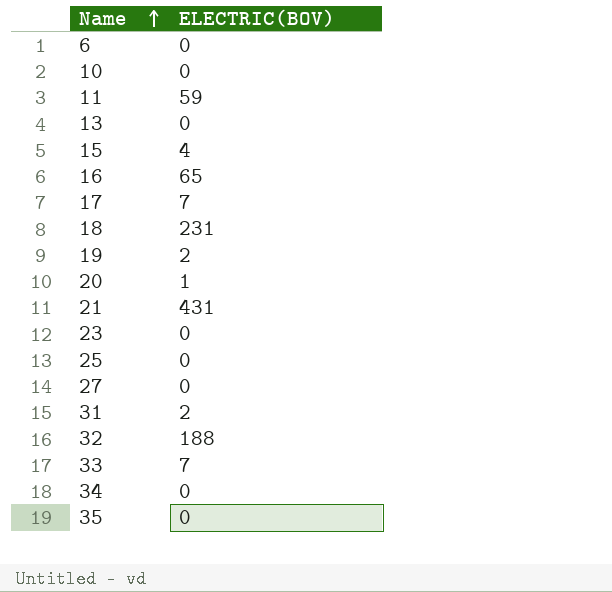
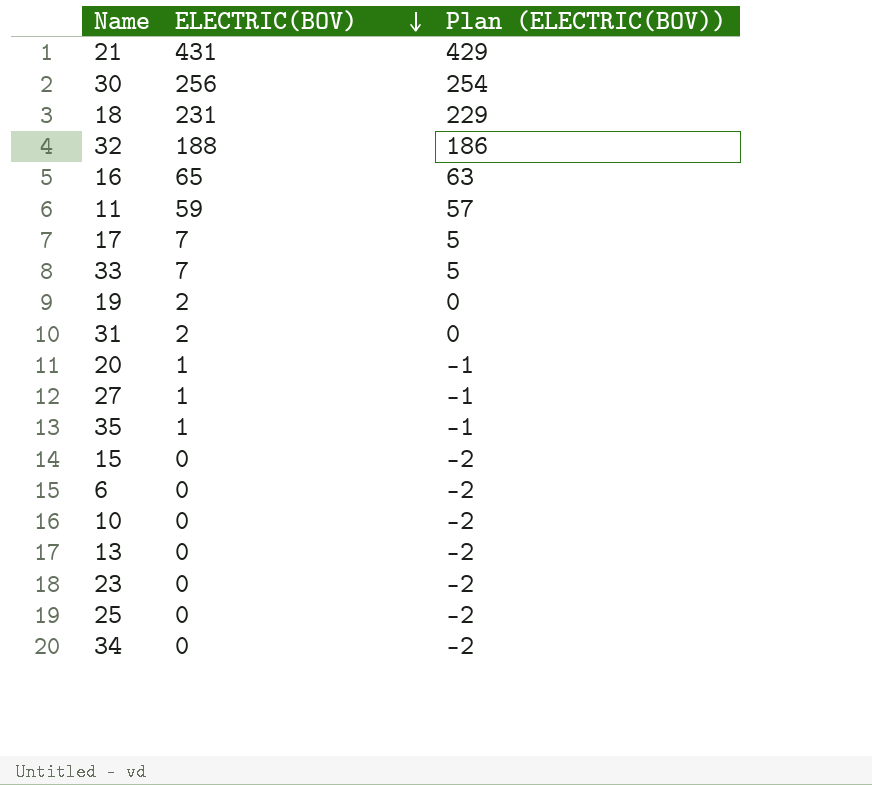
row order: Name ascending -> ELECTRIC(BOV) descending
column Plan (ELECTRIC(BOV)) | formula: none -> [ELECTRIC(BOV)] - 2
row 30: none -> 256 | 254
27 | ELECTRIC(BOV): 0 -> 1
35 | ELECTRIC(BOV): 0 -> 1
15 | ELECTRIC(BOV): 4 -> 0

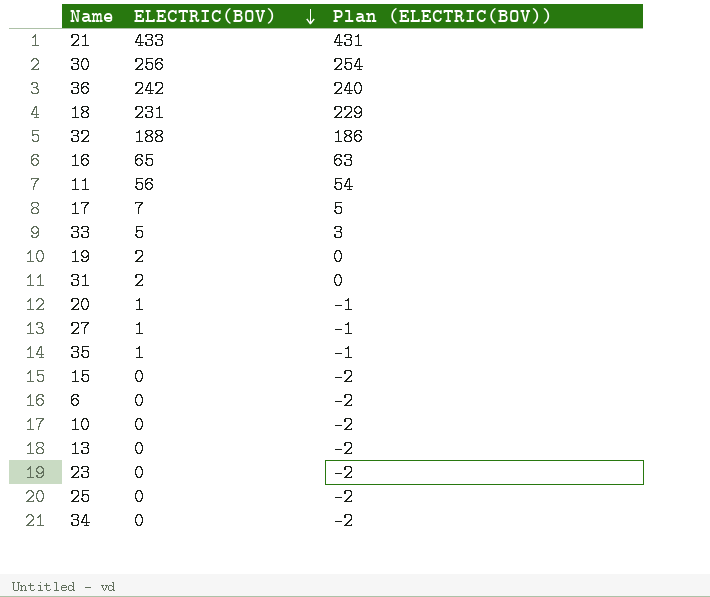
21 | ELECTRIC(BOV): 431 -> 433
21 | Plan (ELECTRIC(BOV)): 429 -> 431
row 36: none -> 242 | 240
11 | ELECTRIC(BOV): 59 -> 56
11 | Plan (ELECTRIC(BOV)): 57 -> 54
33 | ELECTRIC(BOV): 7 -> 5
33 | Plan (ELECTRIC(BOV)): 5 -> 3

